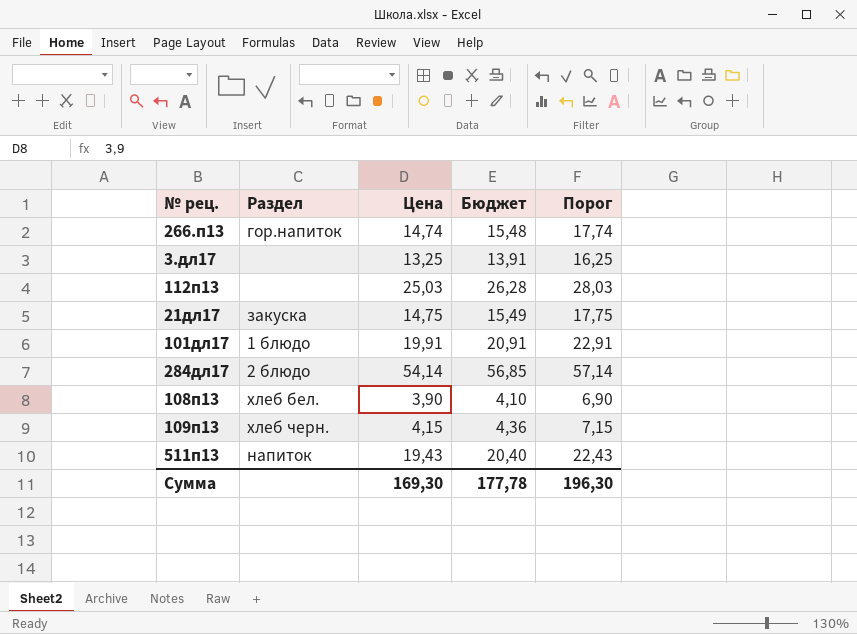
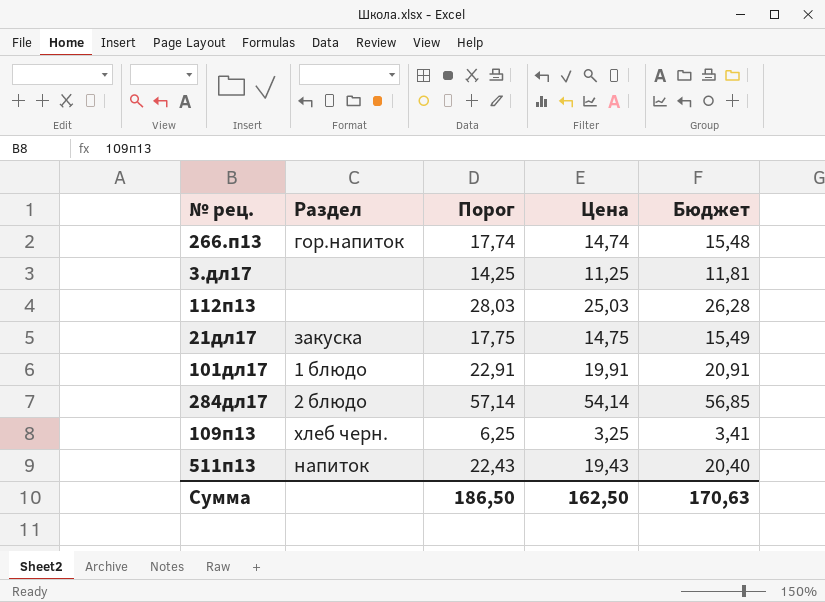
column Порог | position: 5 -> 3
row 108п13: хлеб бел. | 3,90 | 4,10 | 6,90 -> none
3.дл17 | Порог: 16,25 -> 14,25
3.дл17 | Цена: 13,25 -> 11,25
3.дл17 | Бюджет: 13,91 -> 11,81
109п13 | Порог: 7,15 -> 6,25
109п13 | Цена: 4,15 -> 3,25
109п13 | Бюджет: 4,36 -> 3,41
Сумма | Порог: 196,30 -> 186,50
Сумма | Цена: 169,30 -> 162,50
Сумма | Бюджет: 177,78 -> 170,63

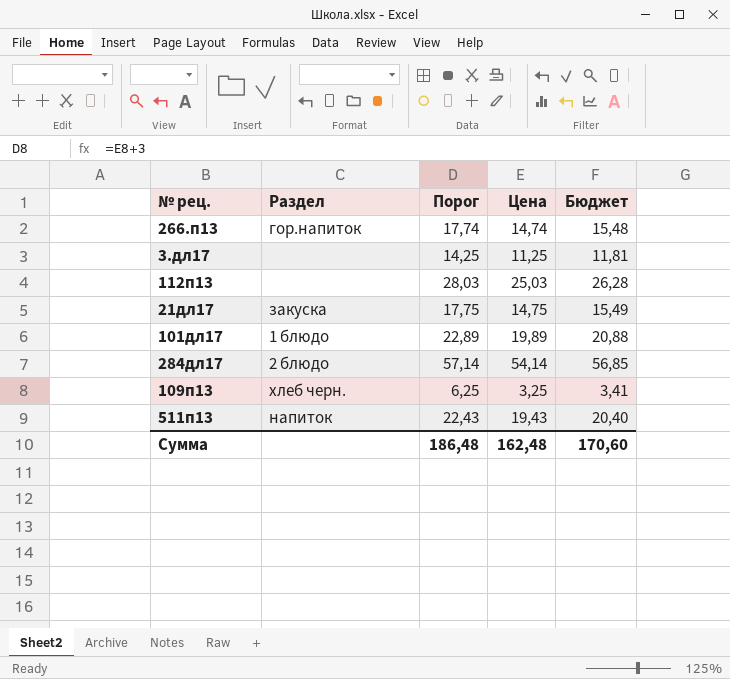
101дл17 | Порог: 22,91 -> 22,89
101дл17 | Цена: 19,91 -> 19,89
101дл17 | Бюджет: 20,91 -> 20,88
Сумма | Порог: 186,50 -> 186,48
Сумма | Цена: 162,50 -> 162,48
Сумма | Бюджет: 170,63 -> 170,60

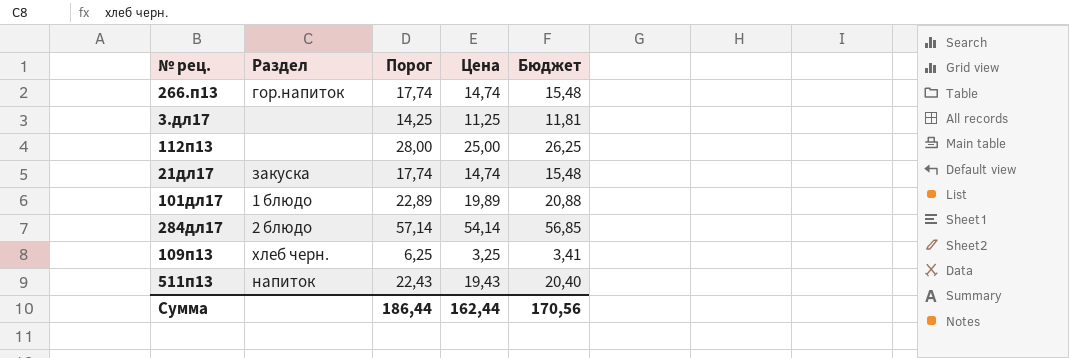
112п13 | Порог: 28,03 -> 28,00
112п13 | Цена: 25,03 -> 25,00
112п13 | Бюджет: 26,28 -> 26,25
21дл17 | Порог: 17,75 -> 17,74
21дл17 | Цена: 14,75 -> 14,74
21дл17 | Бюджет: 15,49 -> 15,48
Сумма | Порог: 186,48 -> 186,44
Сумма | Цена: 162,48 -> 162,44
Сумма | Бюджет: 170,60 -> 170,56

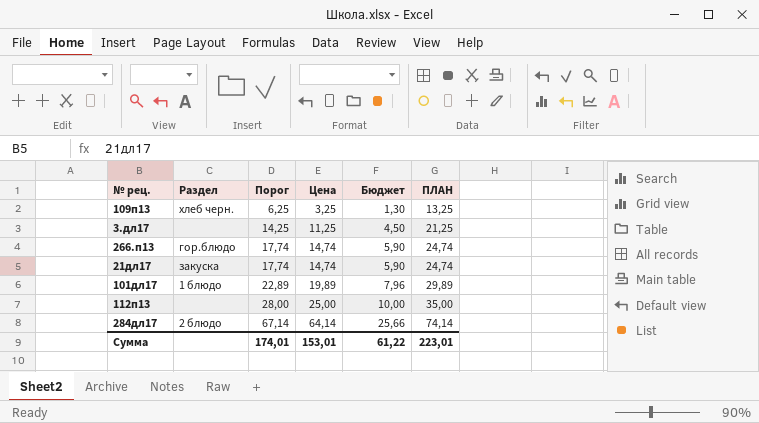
row order: none -> Порог ascending
column Бюджет | formula: [Цена] * 1,05 -> [Цена] * 0,4
column ПЛАН | formula: none -> [Цена] + 10
row 511п13: напиток | 22,43 | 19,43 | 20,40 -> none
266.п13 | Раздел: гор.напиток -> гор.блюдо
284дл17 | Порог: 57,14 -> 67,14
284дл17 | Цена: 54,14 -> 64,14
Сумма | Порог: 186,44 -> 174,01
Сумма | Цена: 162,44 -> 153,01
Сумма | Бюджет: 170,56 -> 61,22

